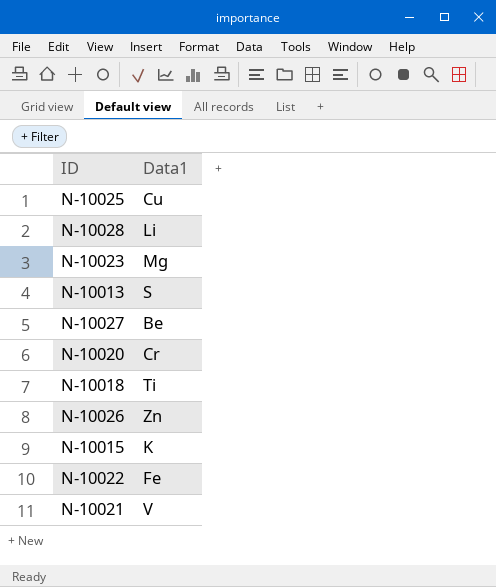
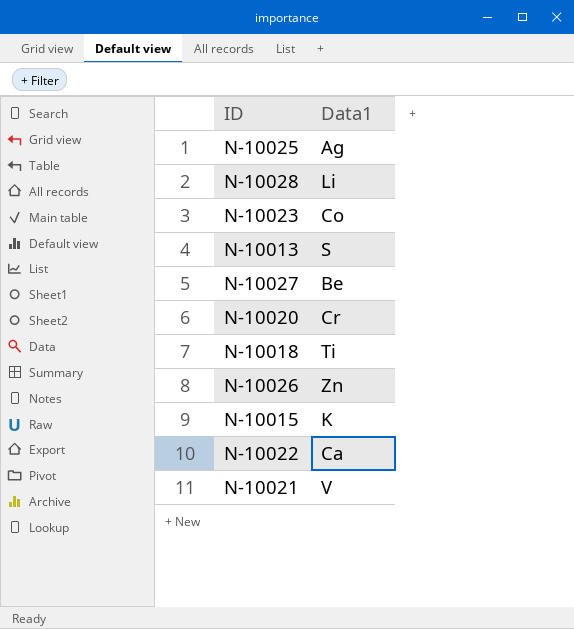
N-10025 | Data1: Cu -> Ag
N-10023 | Data1: Mg -> Co
N-10022 | Data1: Fe -> Ca

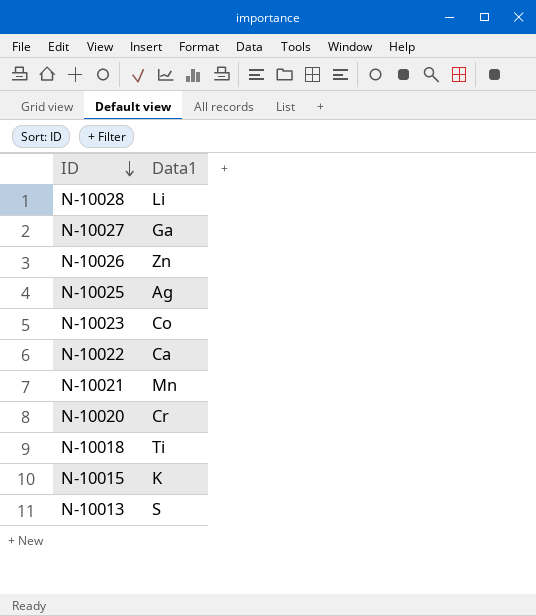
row order: none -> ID descending
N-10027 | Data1: Be -> Ga
N-10021 | Data1: V -> Mn

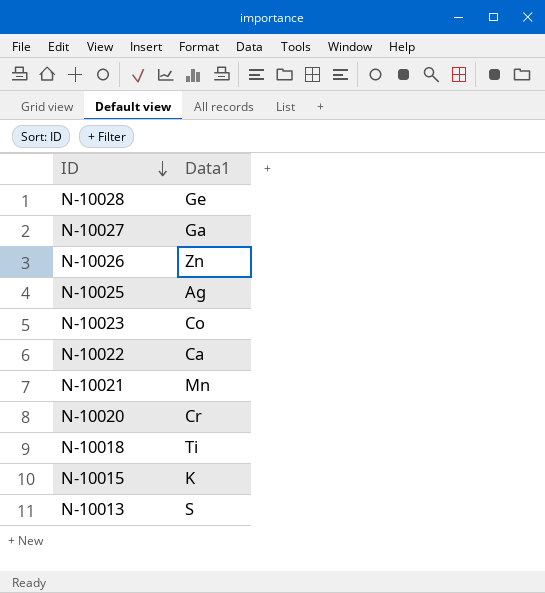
N-10028 | Data1: Li -> Ge

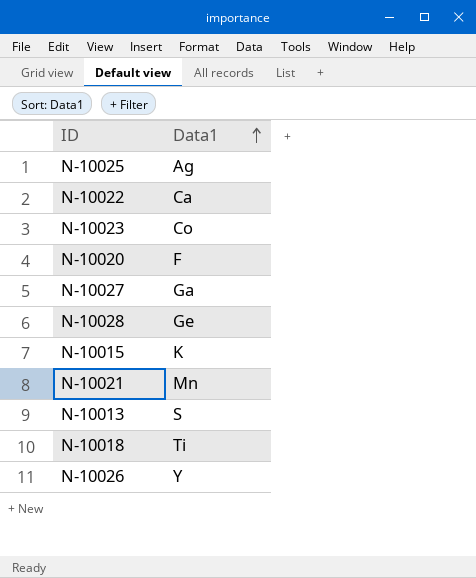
row order: ID descending -> Data1 ascending
N-10020 | Data1: Cr -> F
N-10026 | Data1: Zn -> Y

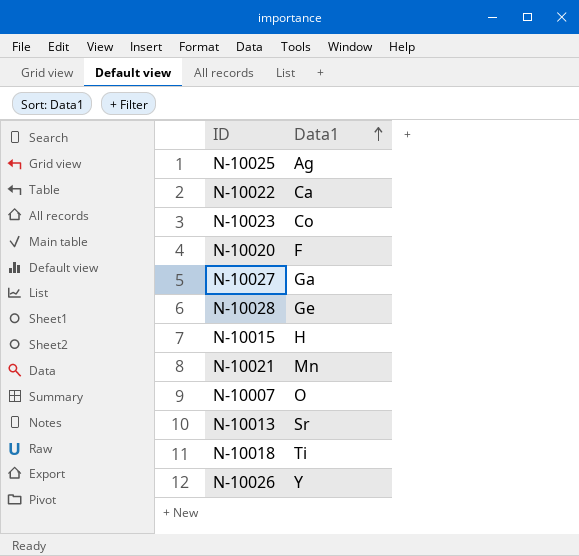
N-10015 | Data1: K -> H
row N-10007: none -> O
N-10013 | Data1: S -> Sr

